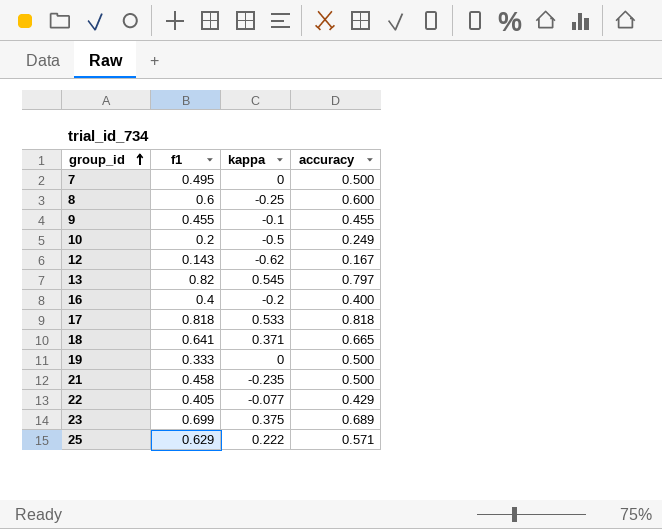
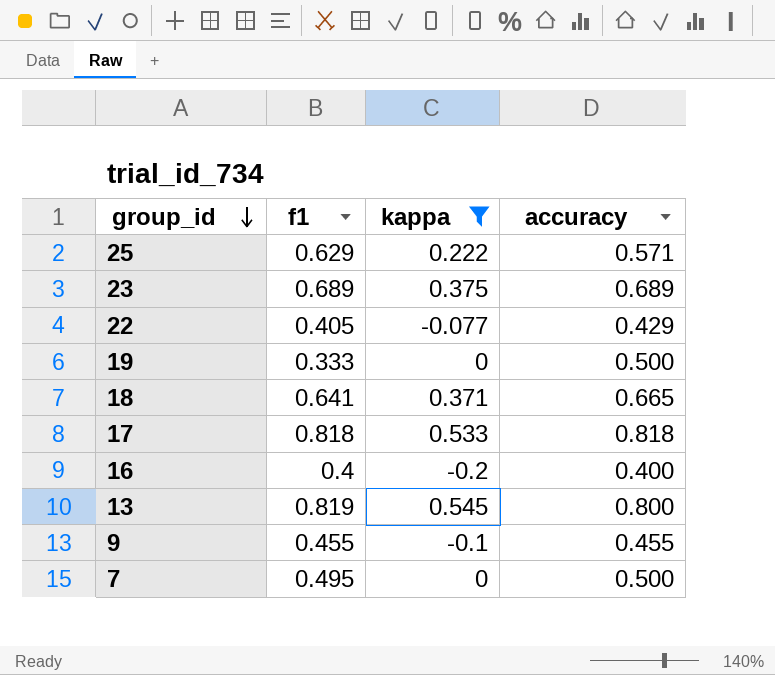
filter: none -> kappa >= -0.2
row order: group_id ascending -> group_id descending
23 | f1: 0.699 -> 0.689
13 | f1: 0.82 -> 0.819
13 | accuracy: 0.797 -> 0.800

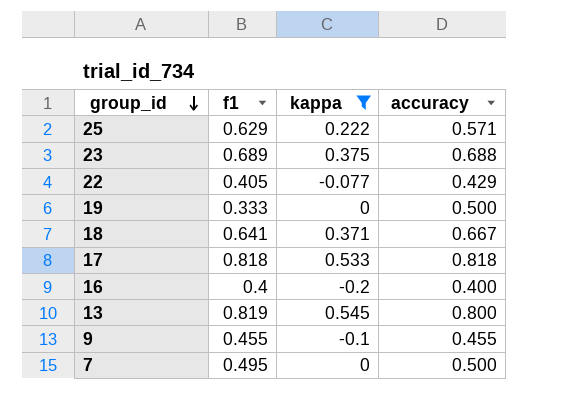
23 | accuracy: 0.689 -> 0.688
18 | accuracy: 0.665 -> 0.667

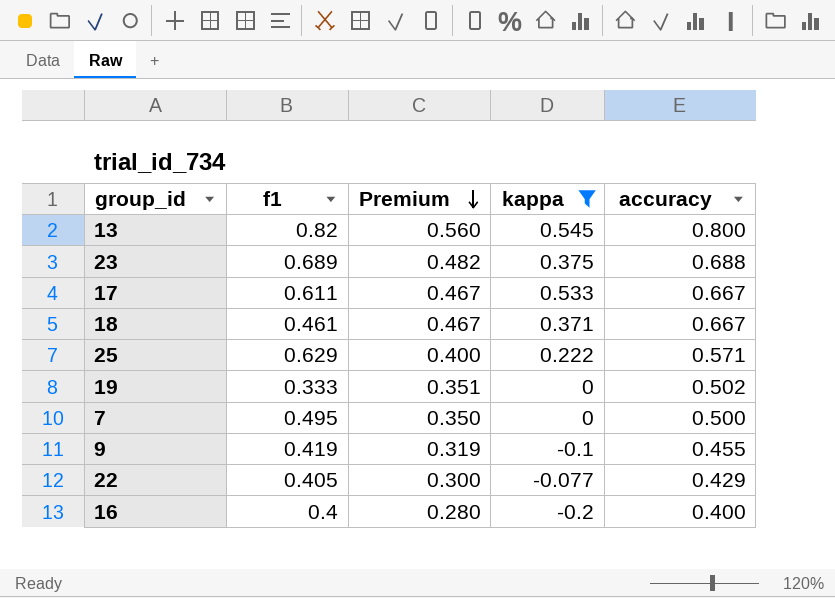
row order: group_id descending -> Premium descending
column Premium | formula: none -> [accuracy] * 0.7
13 | f1: 0.819 -> 0.82
17 | f1: 0.818 -> 0.611
17 | accuracy: 0.818 -> 0.667
18 | f1: 0.641 -> 0.461
19 | accuracy: 0.500 -> 0.502
9 | f1: 0.455 -> 0.419

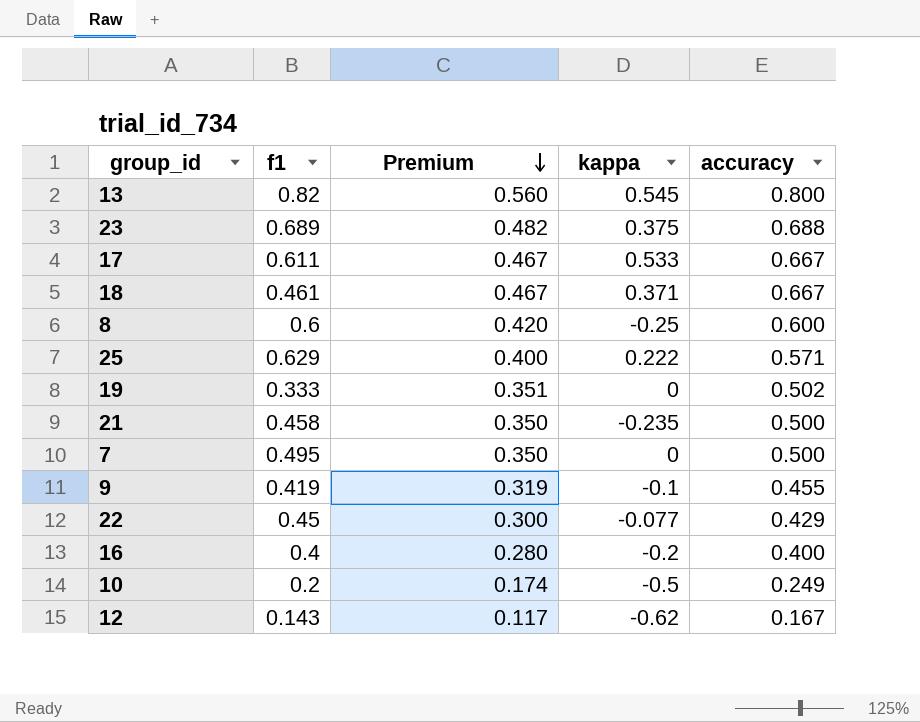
filter: kappa >= -0.2 -> none
22 | f1: 0.405 -> 0.45

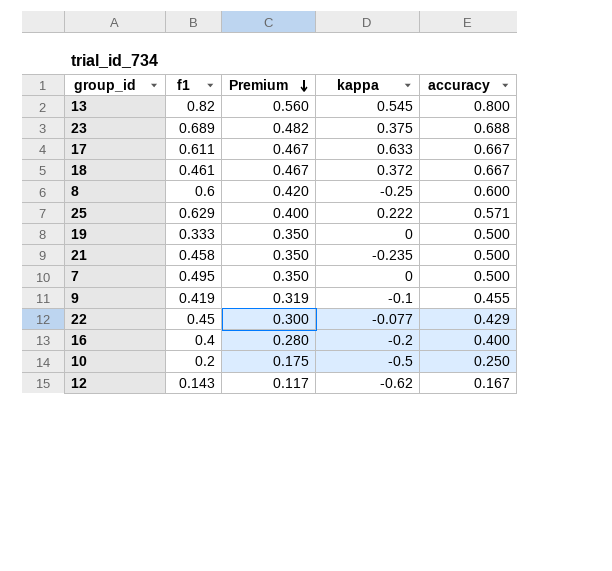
17 | kappa: 0.533 -> 0.633
18 | kappa: 0.371 -> 0.372
19 | Premium: 0.351 -> 0.350
19 | accuracy: 0.502 -> 0.500
10 | Premium: 0.174 -> 0.175
10 | accuracy: 0.249 -> 0.250

